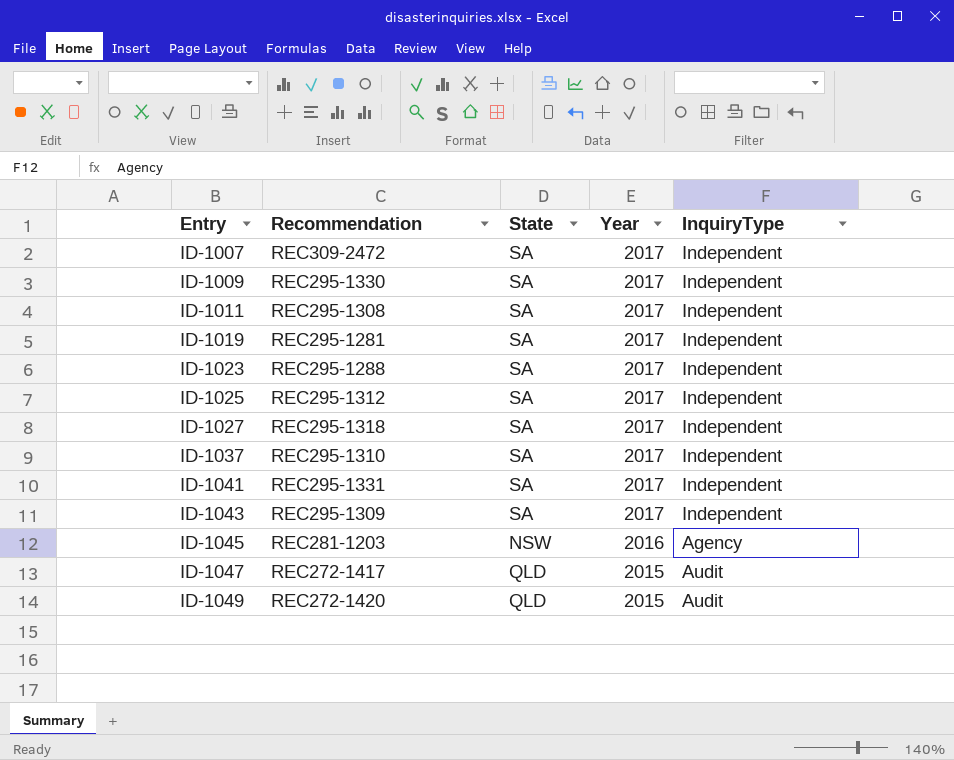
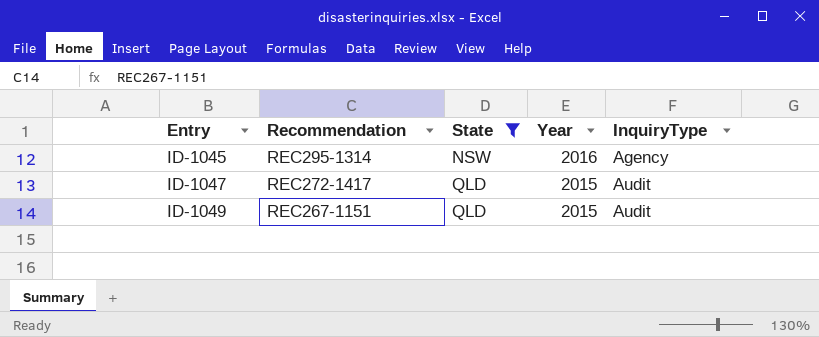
filter: none -> State != SA
ID-1045 | Recommendation: REC281-1203 -> REC295-1314
ID-1049 | Recommendation: REC272-1420 -> REC267-1151

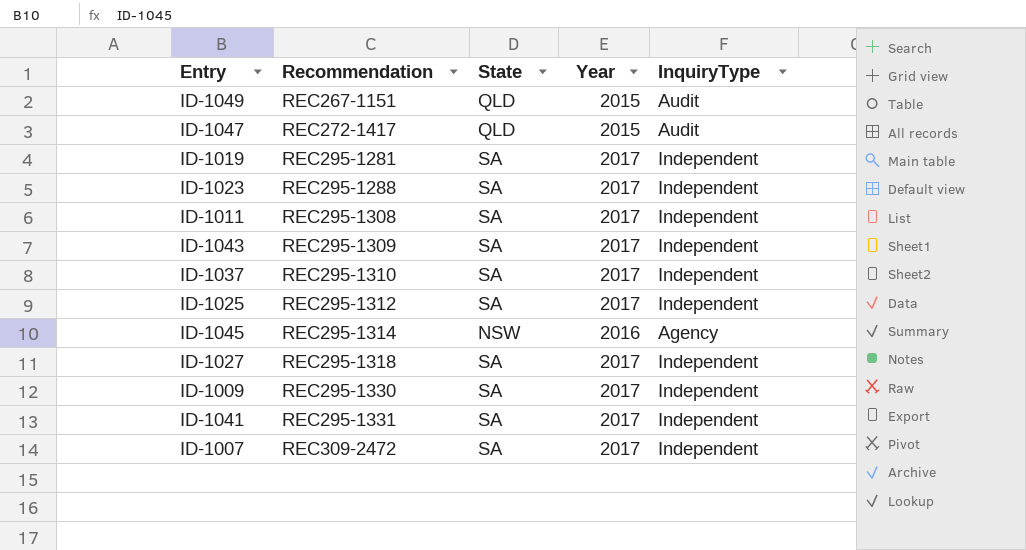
filter: State != SA -> none
row order: Entry ascending -> Recommendation ascending

